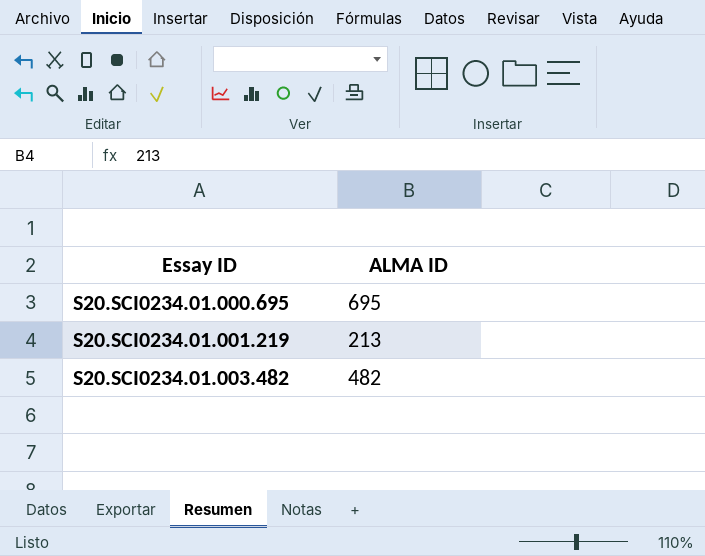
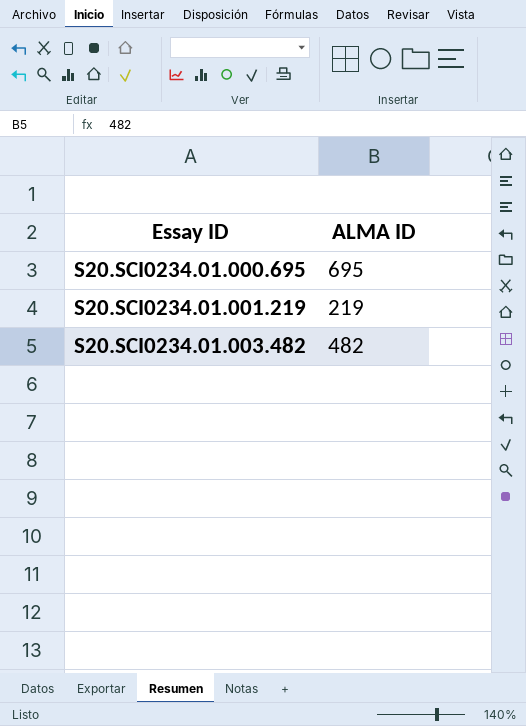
S20.SCI0234.01.001.219 | ALMA ID: 213 -> 219

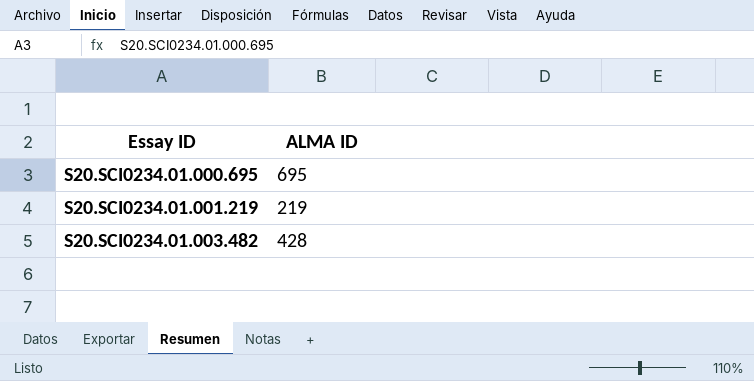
S20.SCI0234.01.003.482 | ALMA ID: 482 -> 428

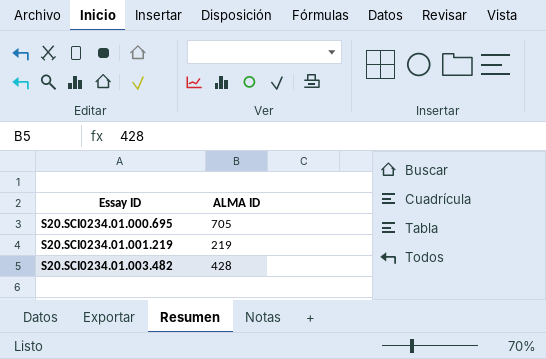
S20.SCI0234.01.000.695 | ALMA ID: 695 -> 705

